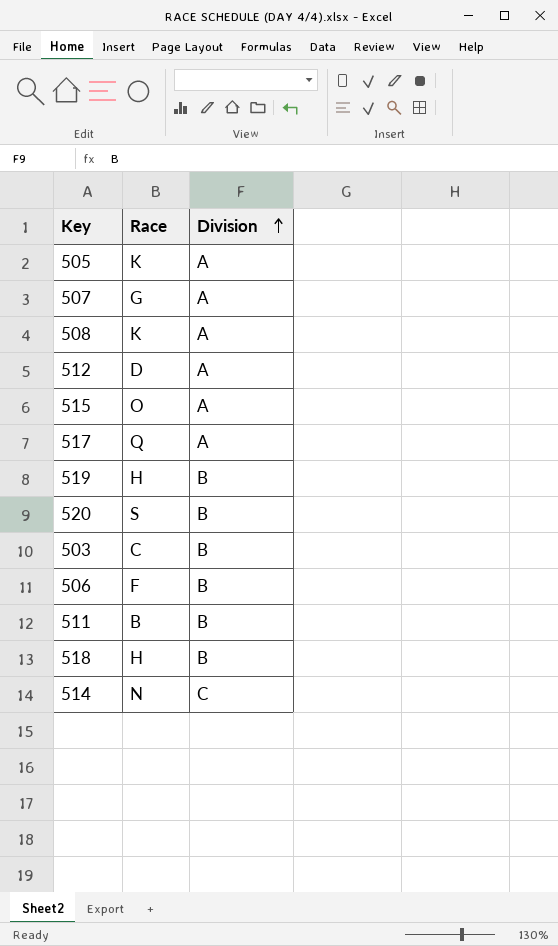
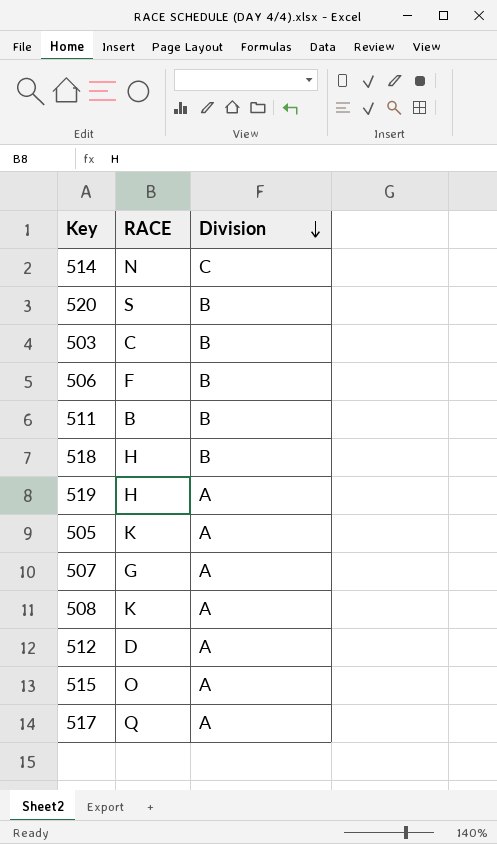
row order: Division ascending -> Division descending
column name: Race -> RACE
519 | Division: B -> A

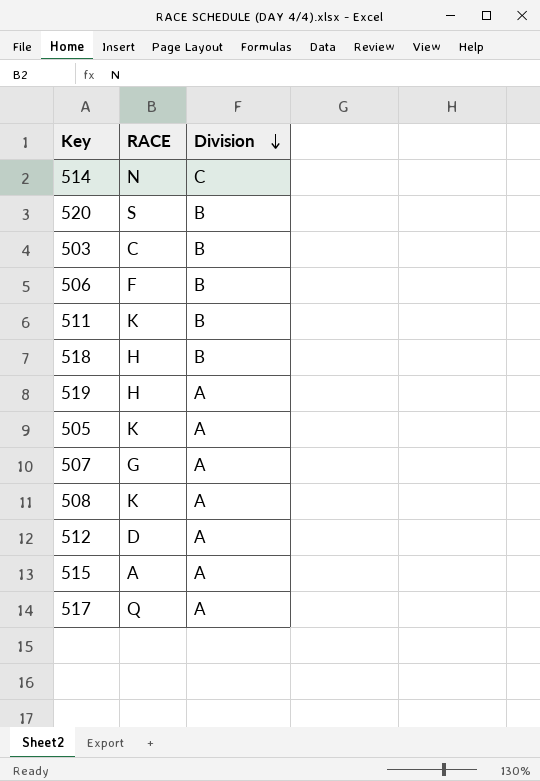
511 | RACE: B -> K
515 | RACE: O -> A

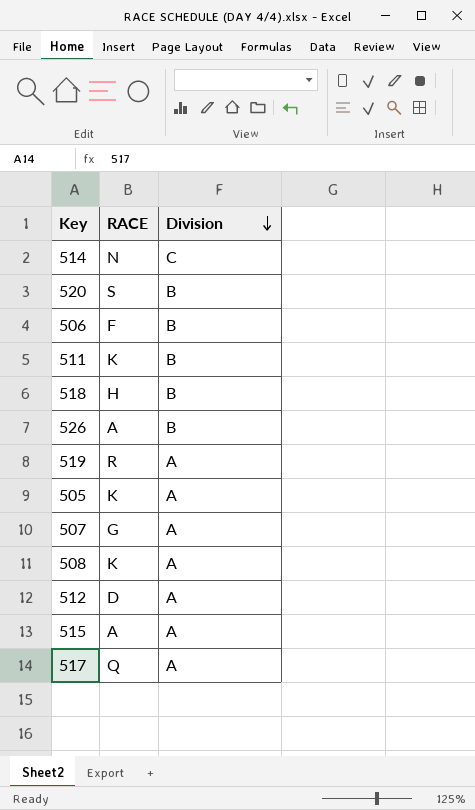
row 503: C | B -> none
row 526: none -> A | B
519 | RACE: H -> R

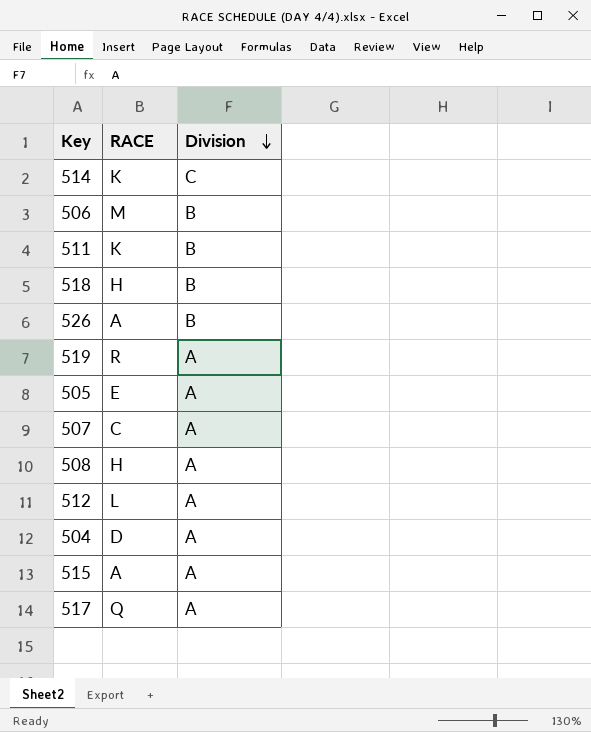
row 520: S | B -> none
514 | RACE: N -> K
506 | RACE: F -> M
505 | RACE: K -> E
507 | RACE: G -> C
508 | RACE: K -> H
512 | RACE: D -> L
row 504: none -> D | A

